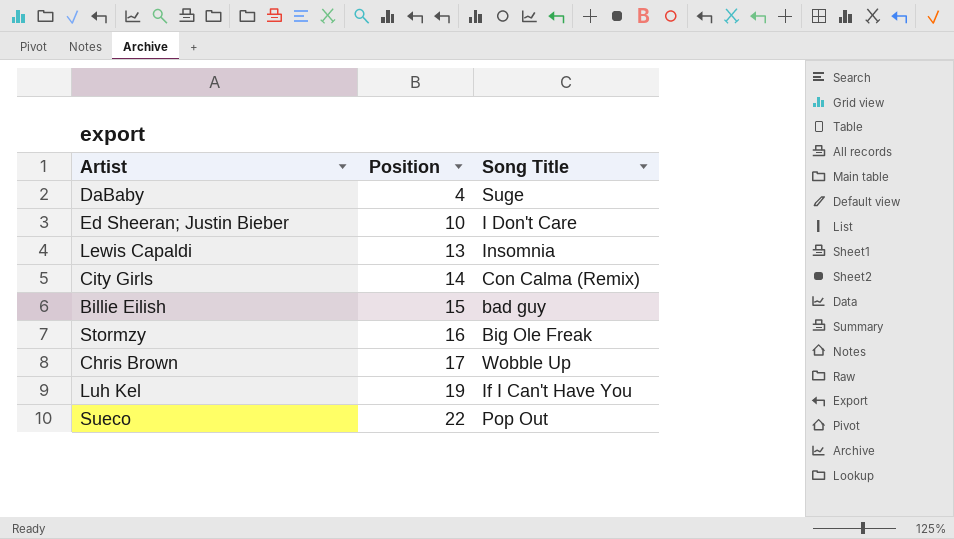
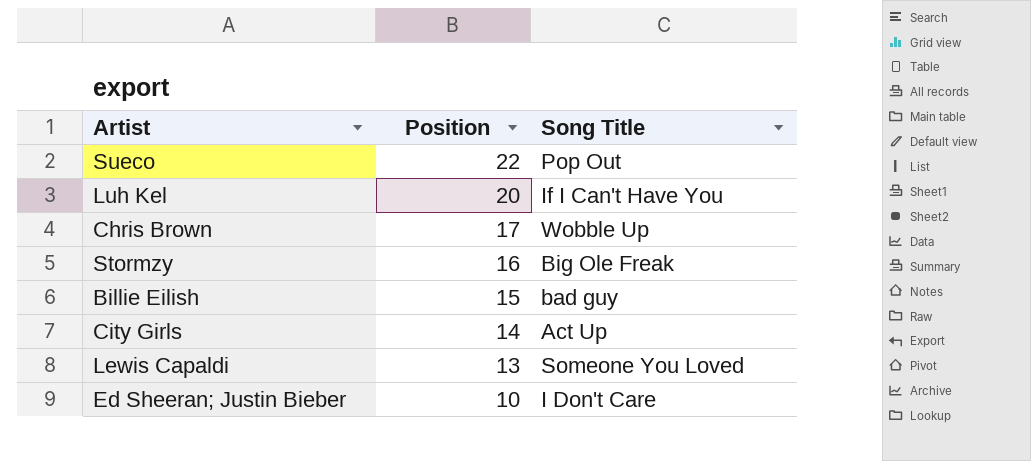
row order: Position ascending -> Position descending
row DaBaby: 4 | Suge -> none
Luh Kel | Position: 19 -> 20
City Girls | Song Title: Con Calma (Remix) -> Act Up
Lewis Capaldi | Song Title: Insomnia -> Someone You Loved

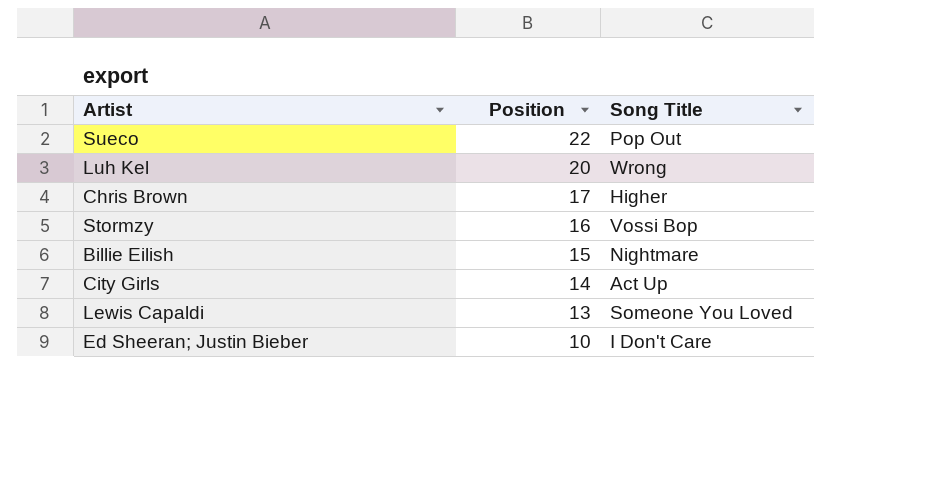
Luh Kel | Song Title: If I Can't Have You -> Wrong
Chris Brown | Song Title: Wobble Up -> Higher
Stormzy | Song Title: Big Ole Freak -> Vossi Bop
Billie Eilish | Song Title: bad guy -> Nightmare

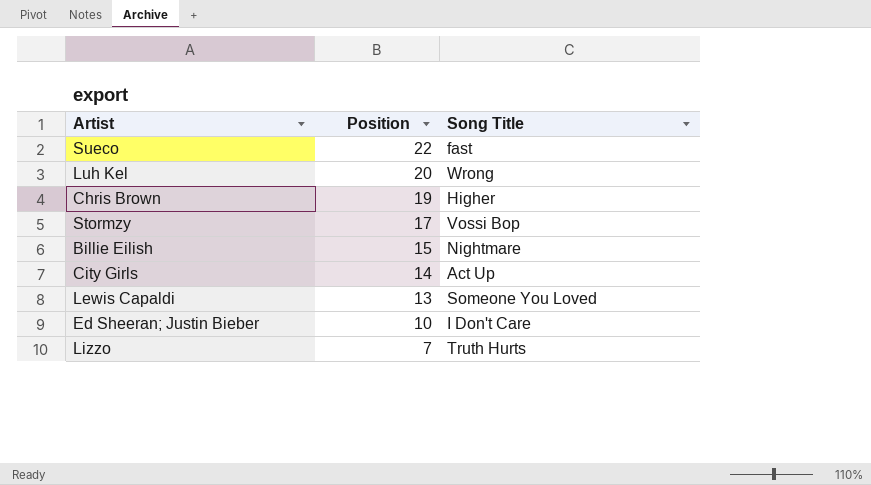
Sueco | Song Title: Pop Out -> fast
Chris Brown | Position: 17 -> 19
Stormzy | Position: 16 -> 17
row Lizzo: none -> 7 | Truth Hurts

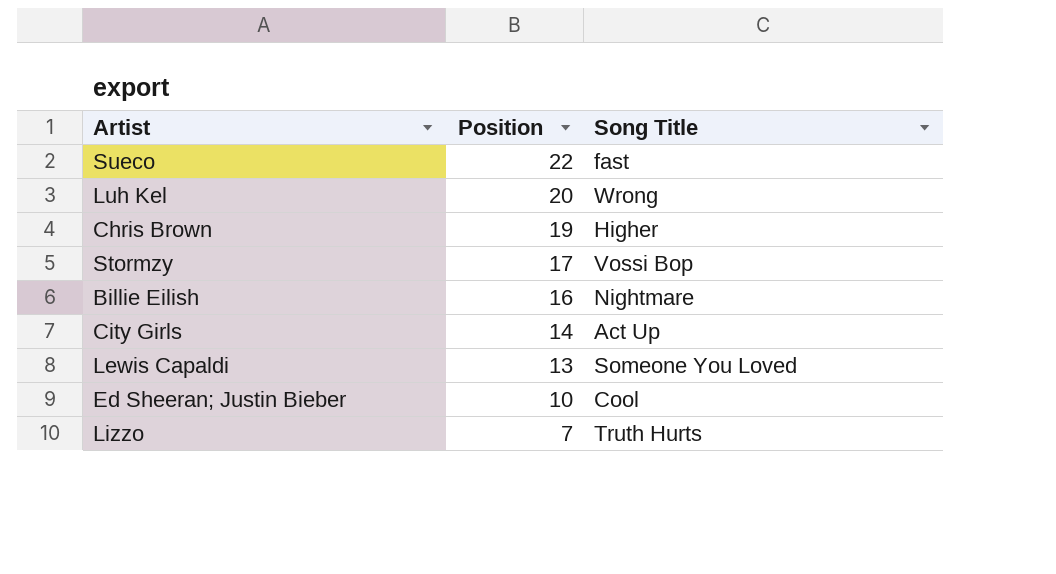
Billie Eilish | Position: 15 -> 16
Ed Sheeran; Justin Bieber | Song Title: I Don't Care -> Cool

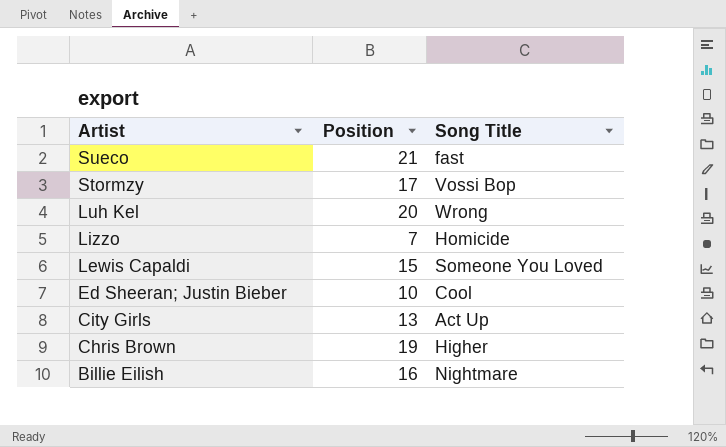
row order: Position descending -> Artist descending
Sueco | Position: 22 -> 21
Lizzo | Song Title: Truth Hurts -> Homicide
Lewis Capaldi | Position: 13 -> 15
City Girls | Position: 14 -> 13

